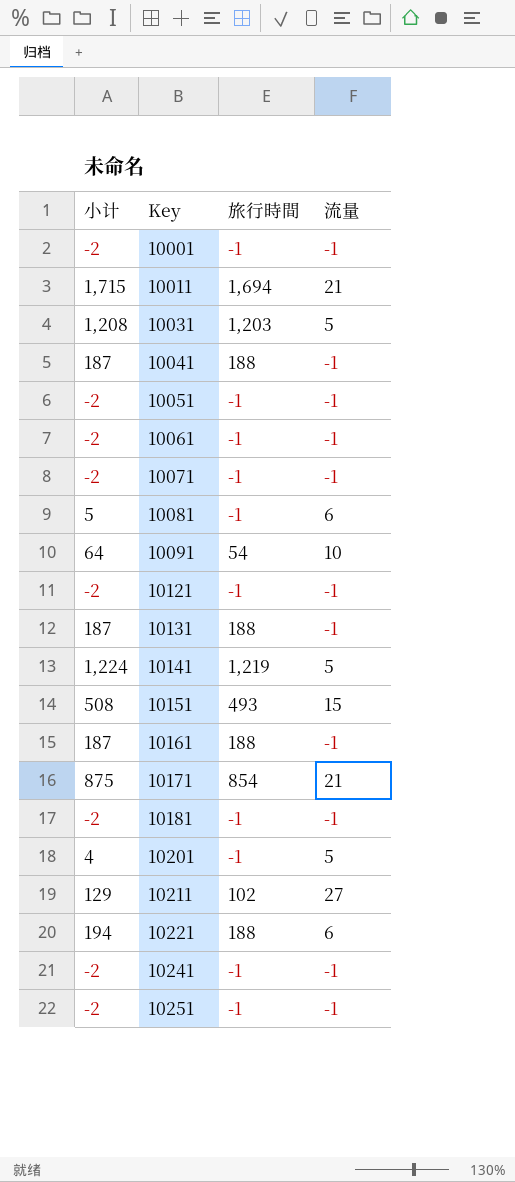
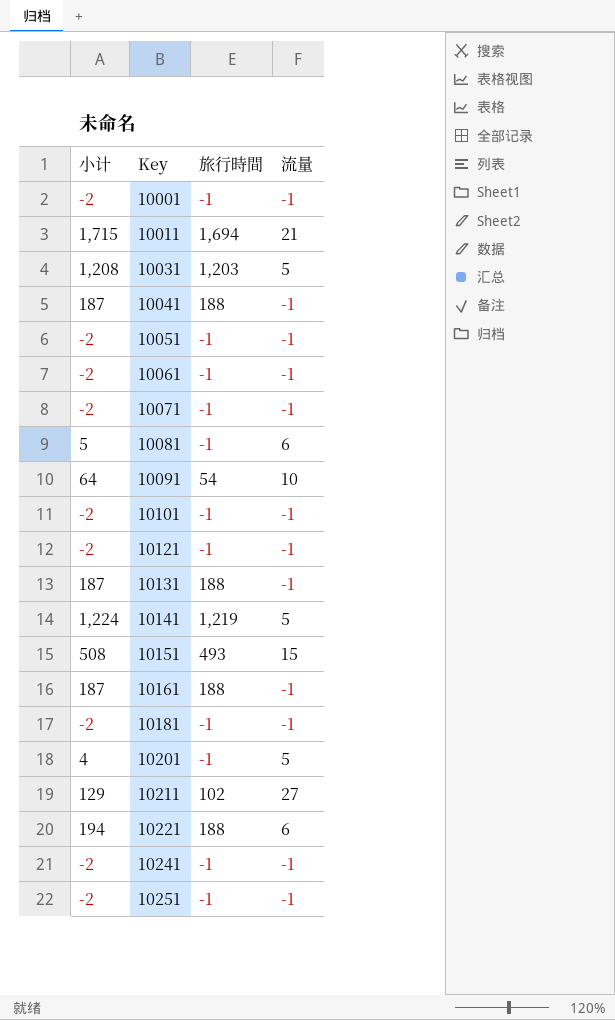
row 10171: 875 | 854 | 21 -> none
row 10101: none -> -2 | -1 | -1

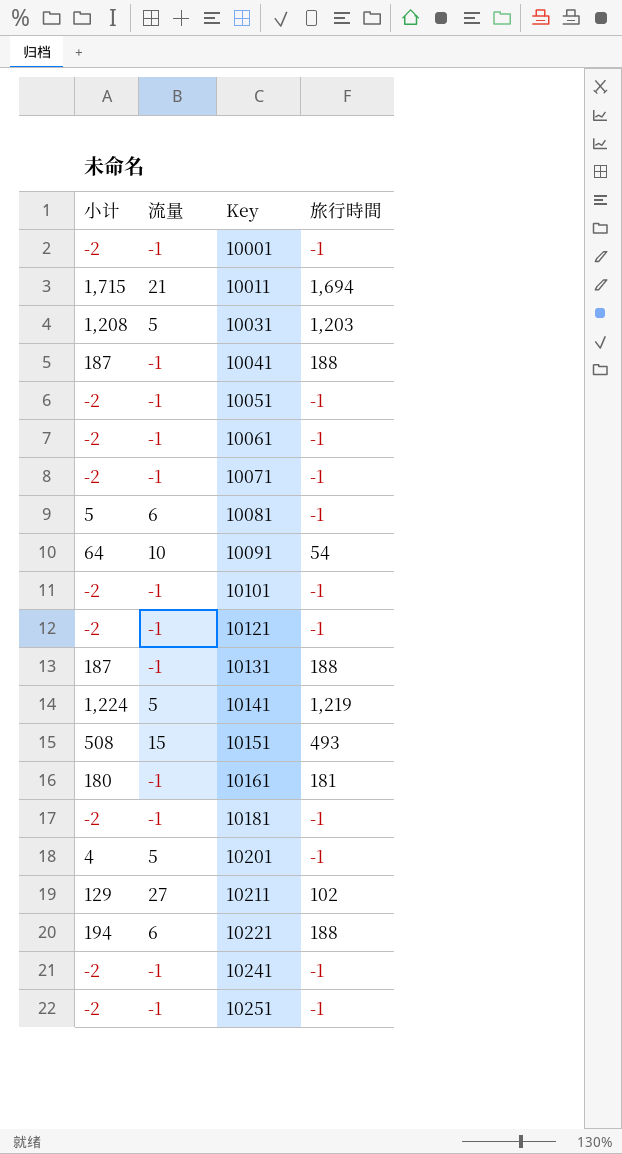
column 流量 | position: 4 -> 2
10161 | 小计: 187 -> 180
10161 | 旅行時間: 188 -> 181

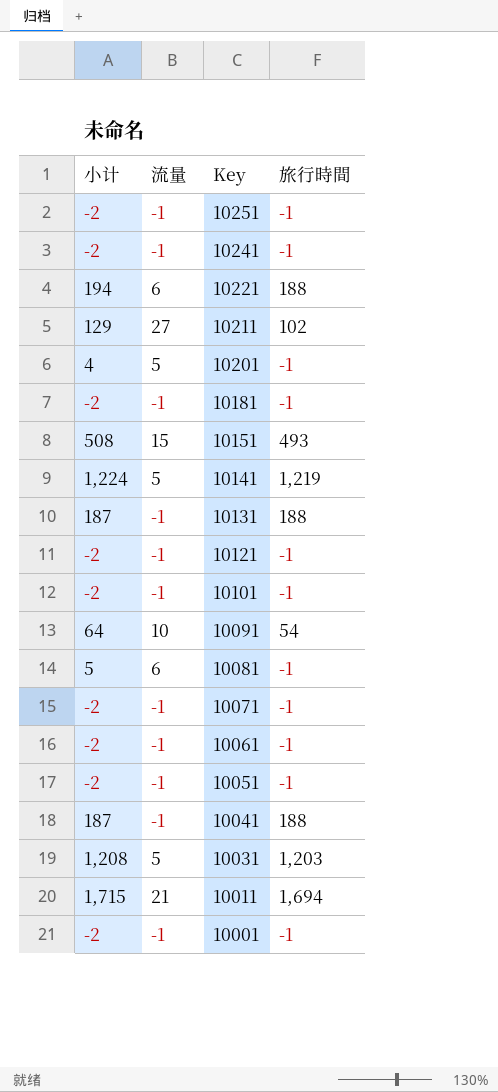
row order: Key ascending -> Key descending
row 10161: 180 | -1 | 181 -> none

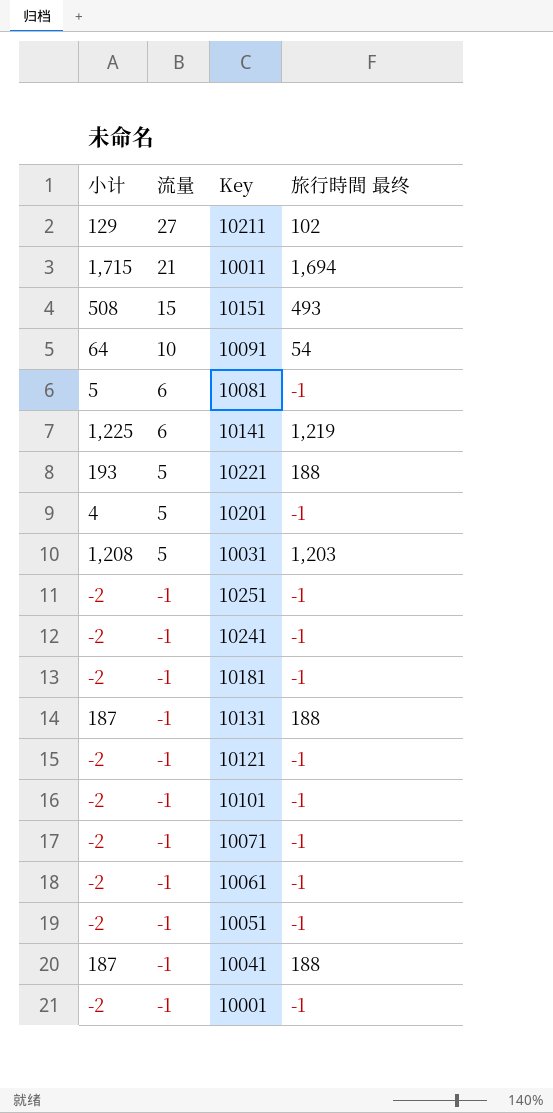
row order: Key descending -> 流量 descending
column name: 旅行時間 -> 旅行時間 最终
10141 | 小计: 1,224 -> 1,225
10141 | 流量: 5 -> 6
10221 | 小计: 194 -> 193
10221 | 流量: 6 -> 5

